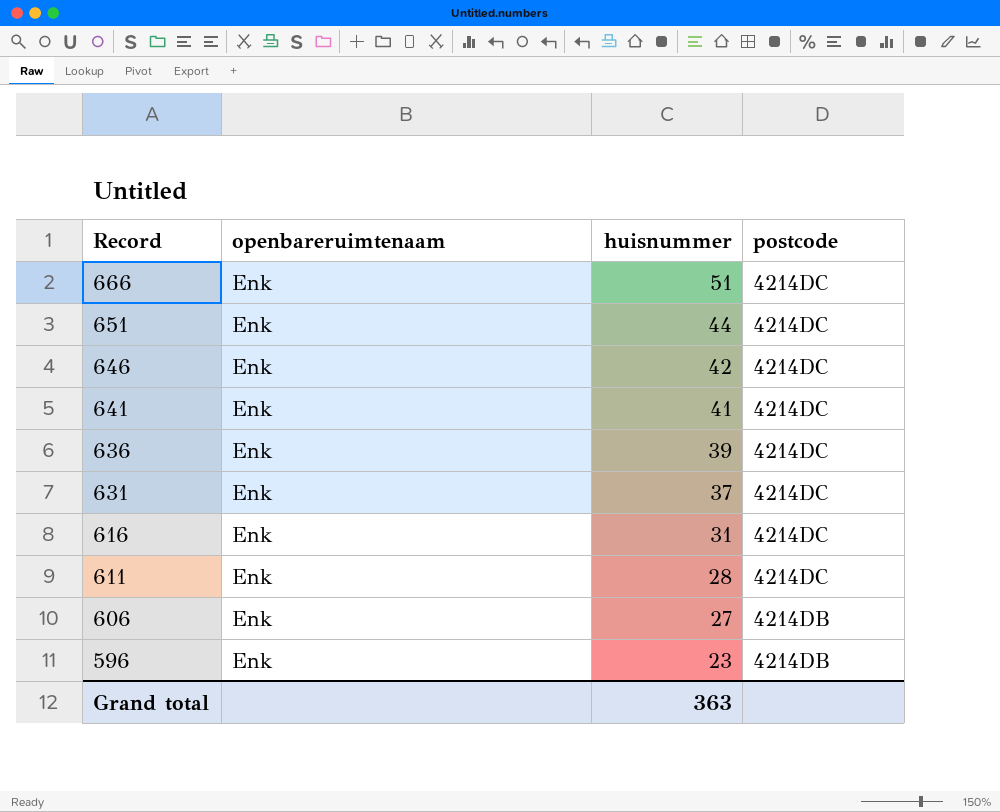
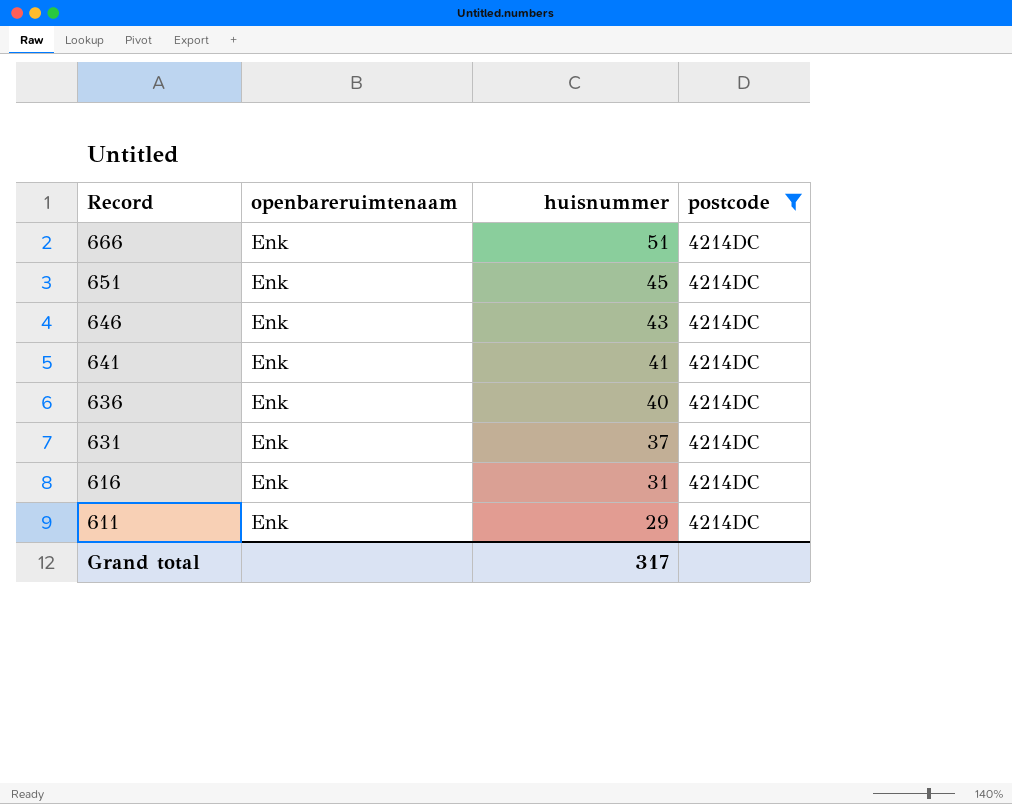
filter: none -> postcode = 4214DC
651 | huisnummer: 44 -> 45
646 | huisnummer: 42 -> 43
636 | huisnummer: 39 -> 40
611 | huisnummer: 28 -> 29
Grand total | huisnummer: 363 -> 317

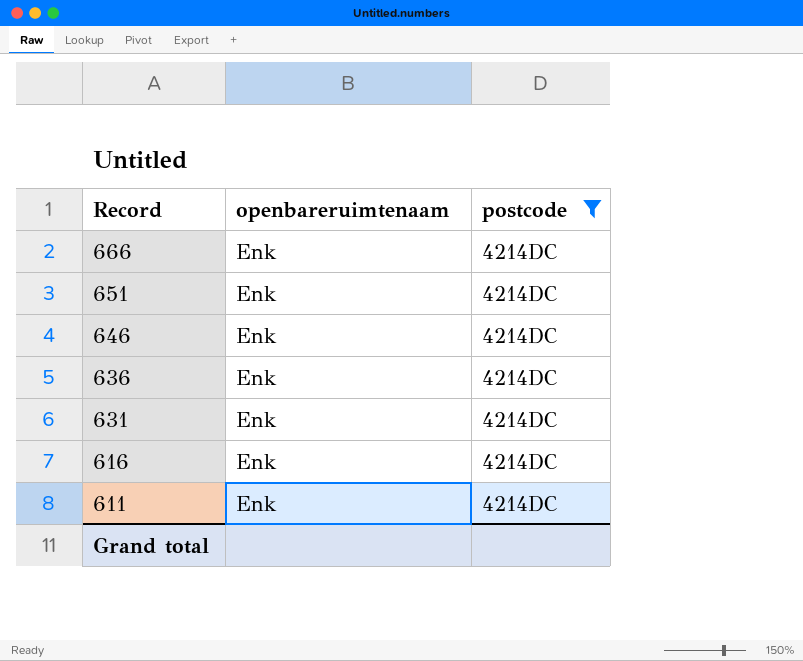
column huisnummer | position: 3 -> none
row 641: Enk | 41 | 4214DC -> none

